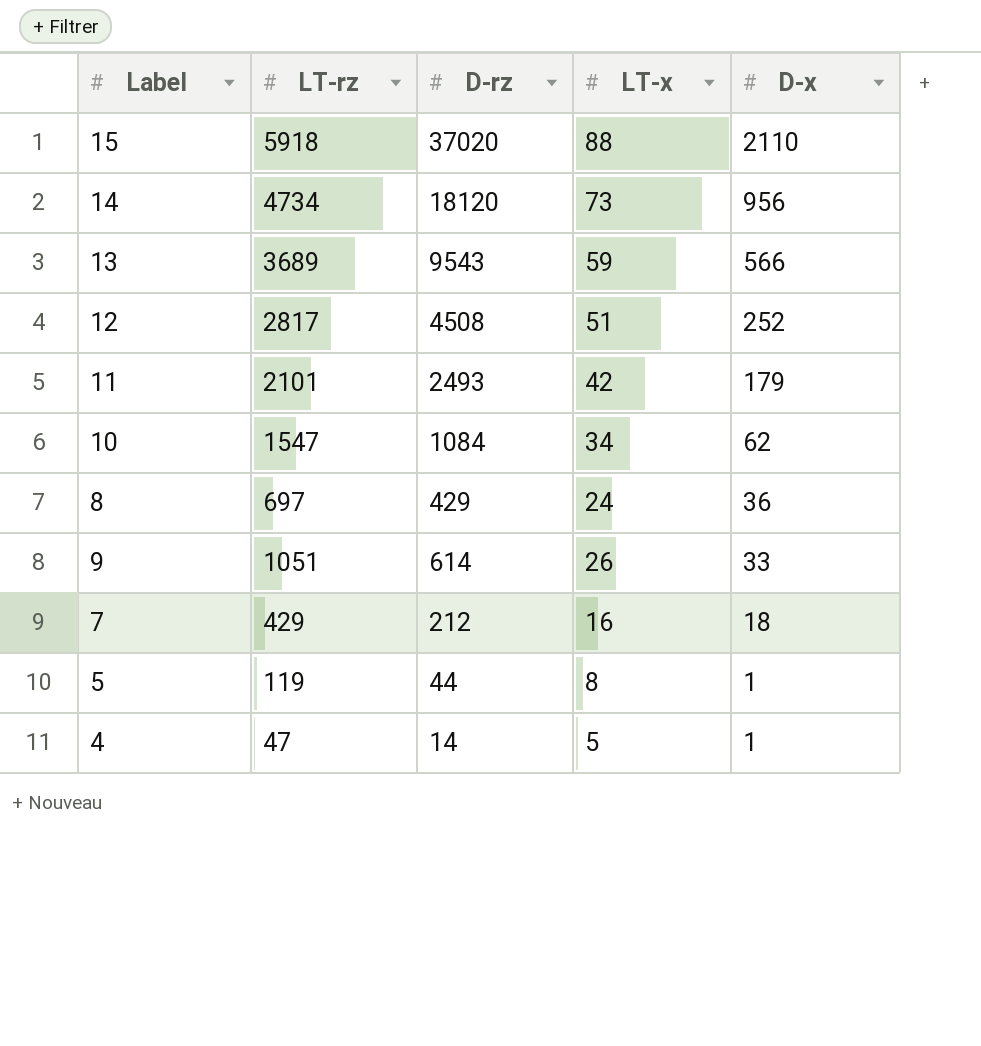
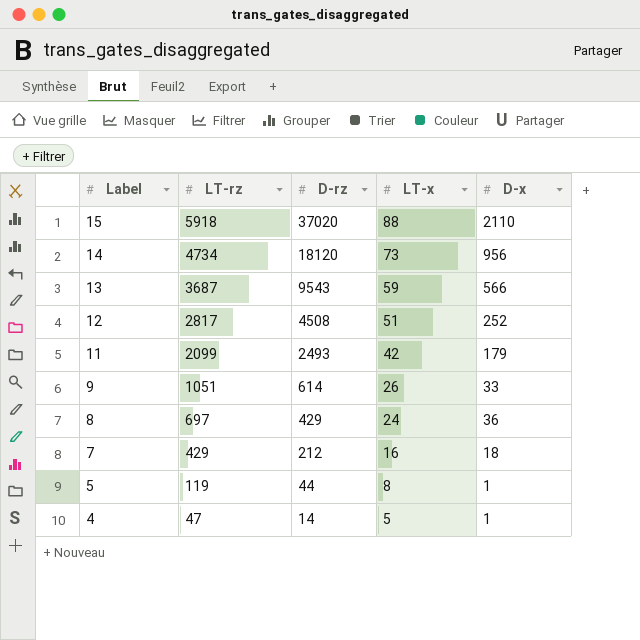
row order: D-x descending -> Label descending
row 10: 1547 | 1084 | 34 | 62 -> none
13 | LT-rz: 3689 -> 3687
11 | LT-rz: 2101 -> 2099

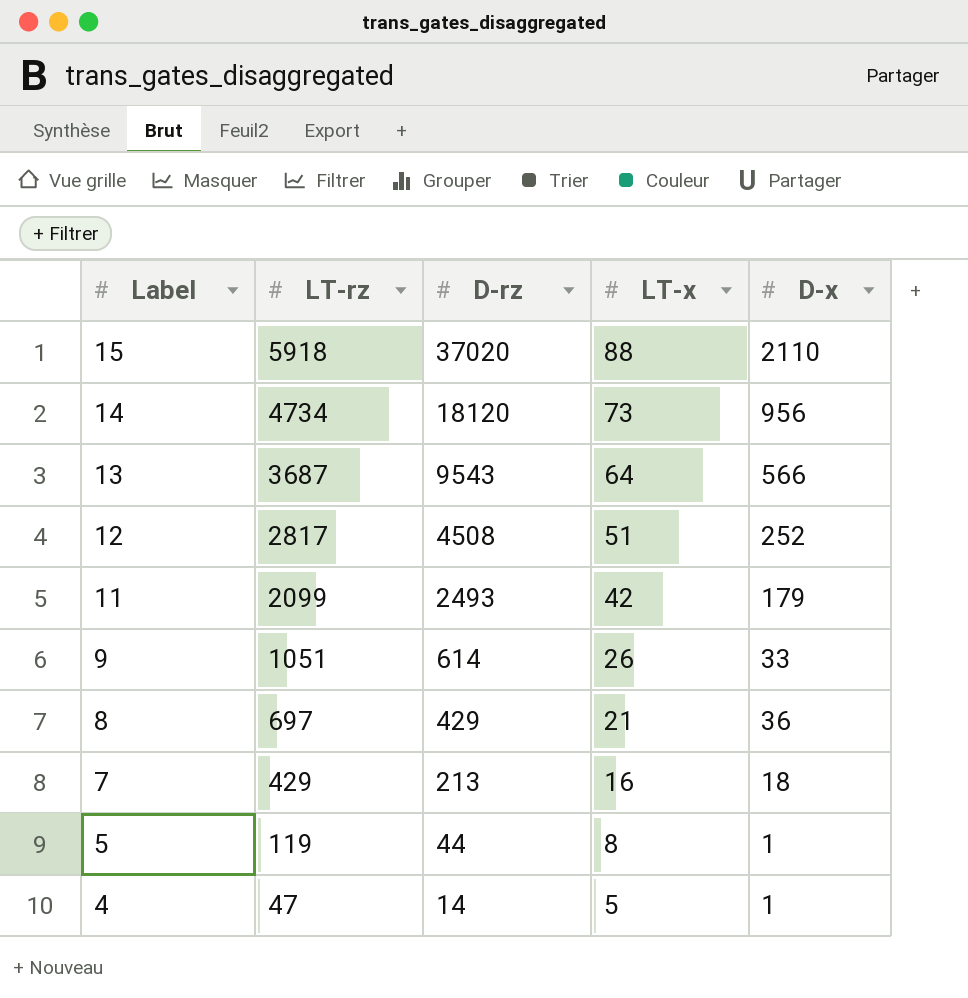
13 | LT-x: 59 -> 64
8 | LT-x: 24 -> 21
7 | D-rz: 212 -> 213

